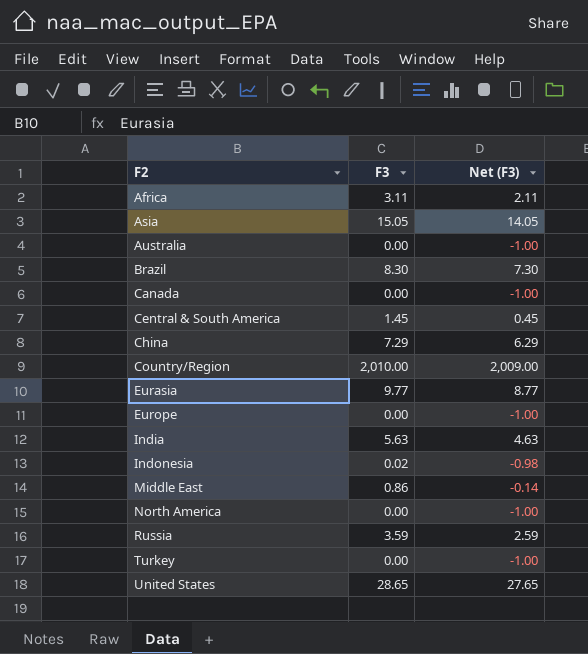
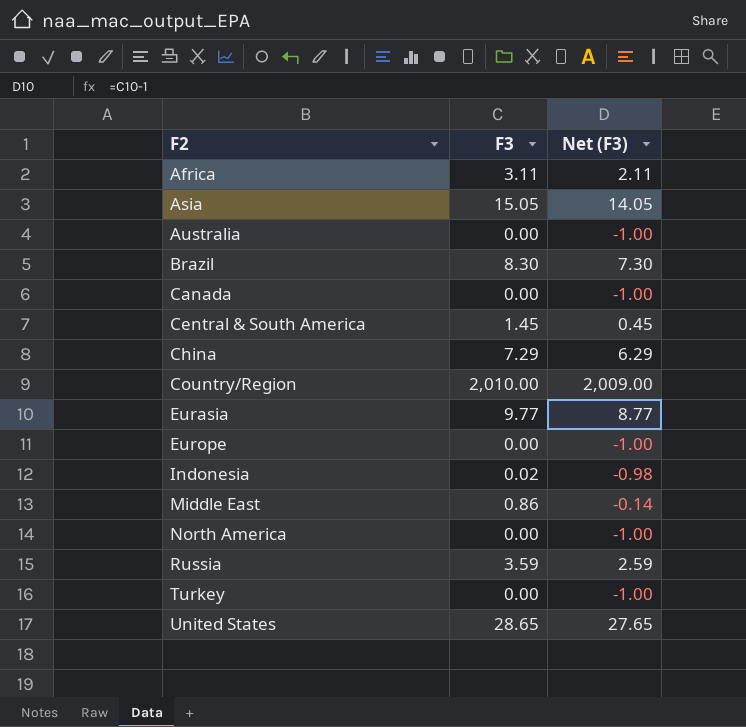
row India: 5.63 | 4.63 -> none

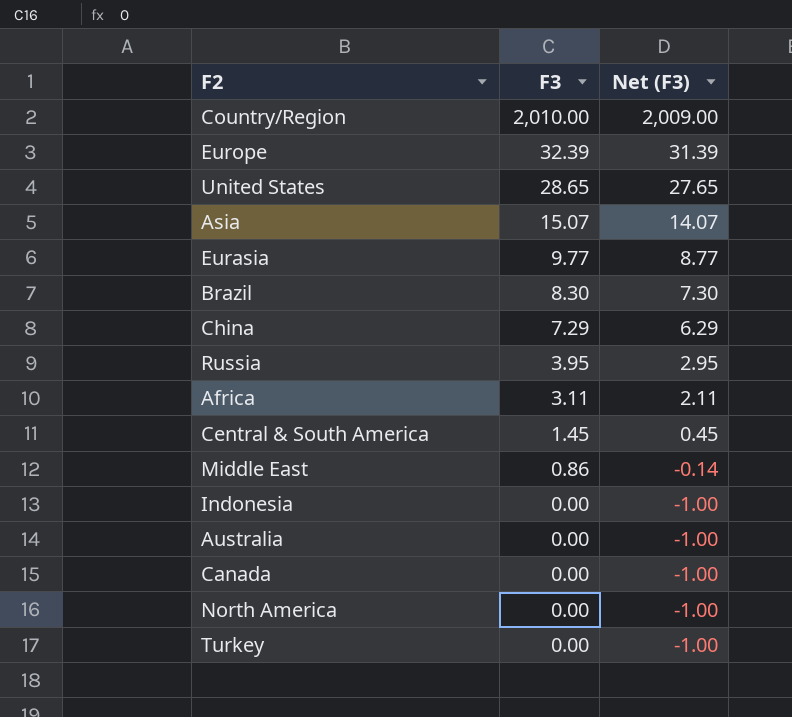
row order: F2 ascending -> F3 descending
Europe | F3: 0.00 -> 32.39
Europe | Net (F3): -1.00 -> 31.39
Asia | F3: 15.05 -> 15.07
Asia | Net (F3): 14.05 -> 14.07
Russia | F3: 3.59 -> 3.95
Russia | Net (F3): 2.59 -> 2.95
Indonesia | F3: 0.02 -> 0.00
Indonesia | Net (F3): -0.98 -> -1.00

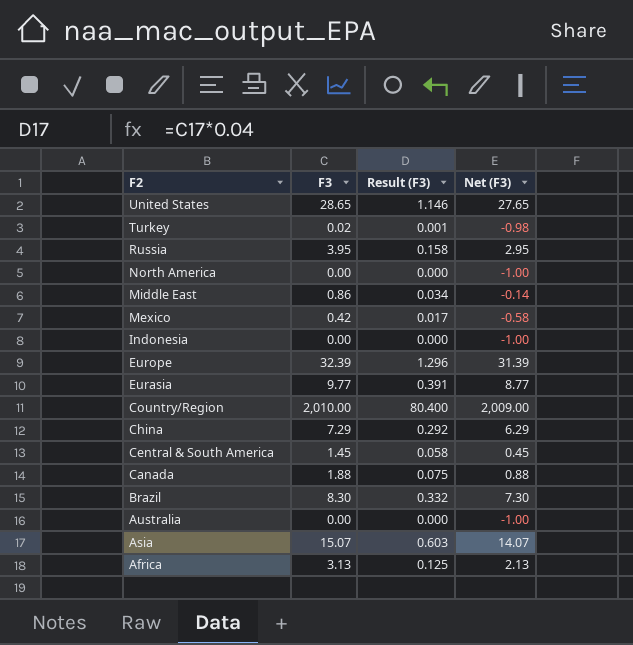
row order: F3 descending -> F2 descending
column Result (F3) | formula: none -> [F3] * 0.04
Turkey | F3: 0.00 -> 0.02
Turkey | Net (F3): -1.00 -> -0.98
row Mexico: none -> 0.42 | 0.017 | -0.58
Canada | F3: 0.00 -> 1.88
Canada | Net (F3): -1.00 -> 0.88
Africa | F3: 3.11 -> 3.13
Africa | Net (F3): 2.11 -> 2.13

